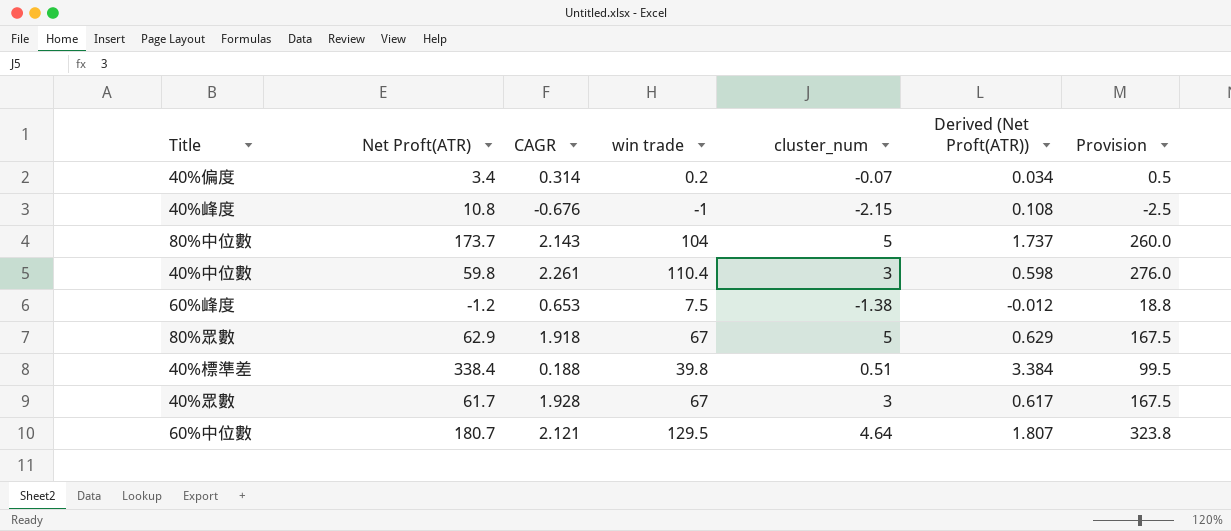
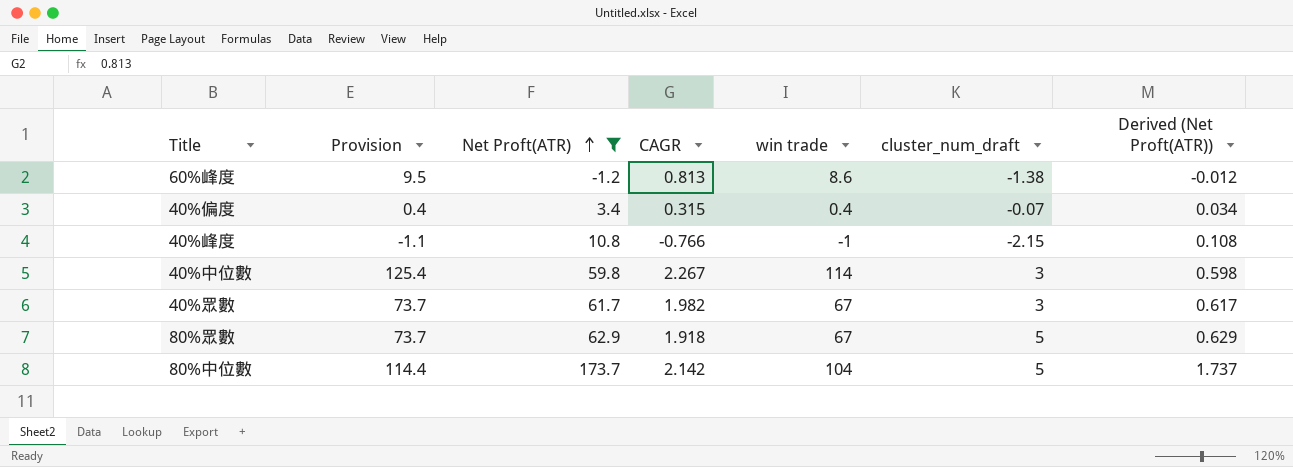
filter: none -> Net Proft(ATR) <= 173.7
row order: none -> Net Proft(ATR) ascending
column Provision | formula: [win trade] * 2.5 -> [win trade] * 1.1
column Provision | position: 7 -> 2
column name: cluster_num -> cluster_num_draft
60%峰度 | CAGR: 0.653 -> 0.813
60%峰度 | win trade: 7.5 -> 8.6
40%偏度 | CAGR: 0.314 -> 0.315
40%偏度 | win trade: 0.2 -> 0.4
40%峰度 | CAGR: -0.676 -> -0.766
40%中位數 | CAGR: 2.261 -> 2.267
40%中位數 | win trade: 110.4 -> 114
40%眾數 | CAGR: 1.928 -> 1.982
80%中位數 | CAGR: 2.143 -> 2.142

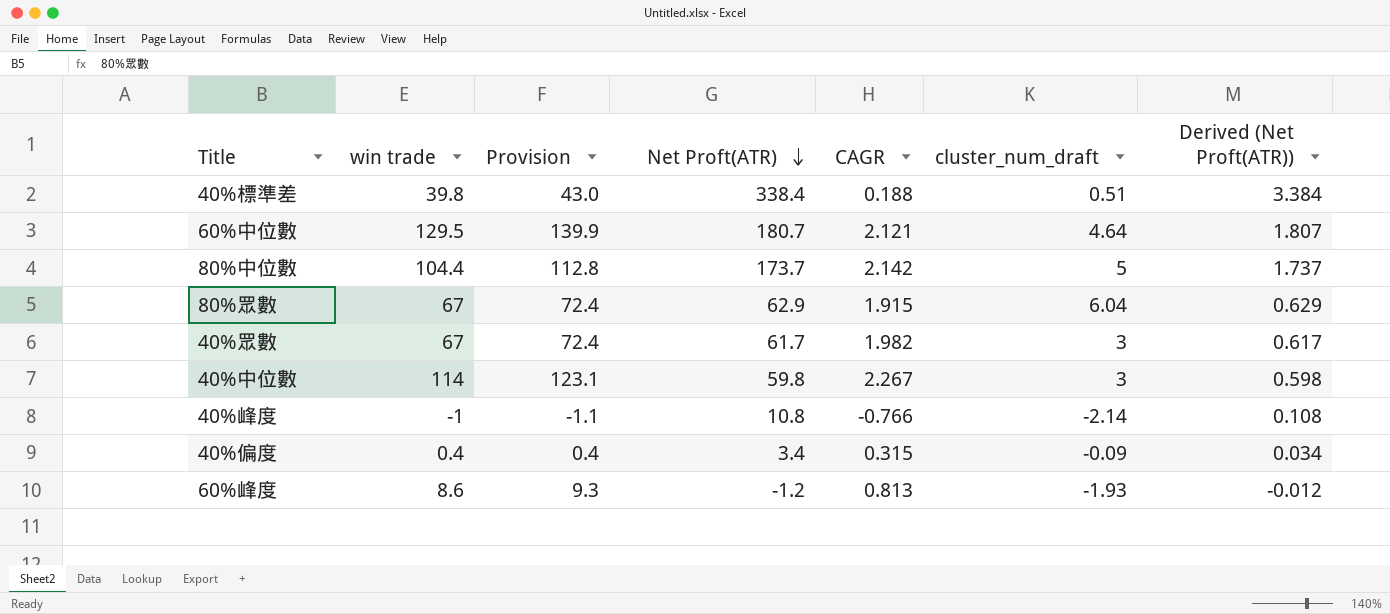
filter: Net Proft(ATR) <= 173.7 -> none
row order: Net Proft(ATR) ascending -> Net Proft(ATR) descending
column win trade | position: 5 -> 2
column Provision | formula: [win trade] * 1.1 -> [win trade] * 1.08
80%中位數 | win trade: 104 -> 104.4
80%眾數 | CAGR: 1.918 -> 1.915
80%眾數 | cluster_num_draft: 5 -> 6.04
40%峰度 | cluster_num_draft: -2.15 -> -2.14
40%偏度 | cluster_num_draft: -0.07 -> -0.09
60%峰度 | cluster_num_draft: -1.38 -> -1.93

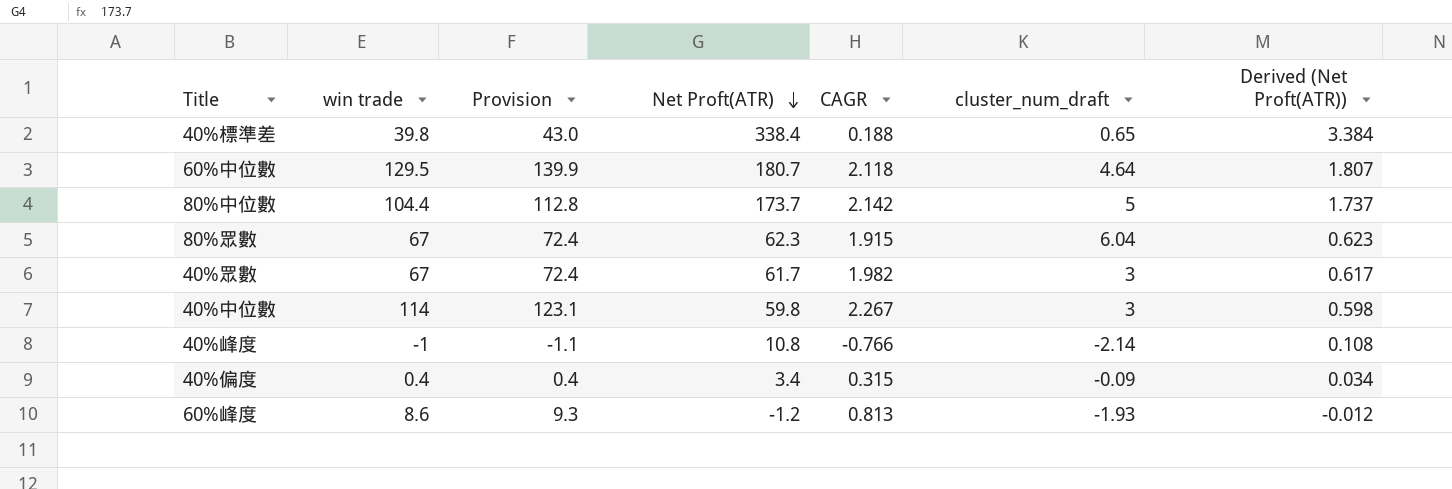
40%標準差 | cluster_num_draft: 0.51 -> 0.65
60%中位數 | CAGR: 2.121 -> 2.118
80%眾數 | Net Proft(ATR): 62.9 -> 62.3
80%眾數 | Derived (Net Proft(ATR)): 0.629 -> 0.623

